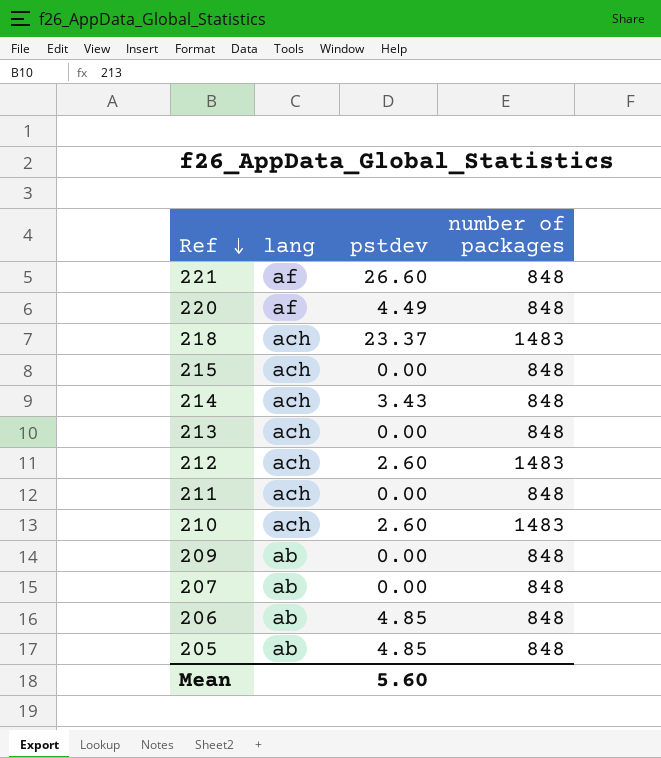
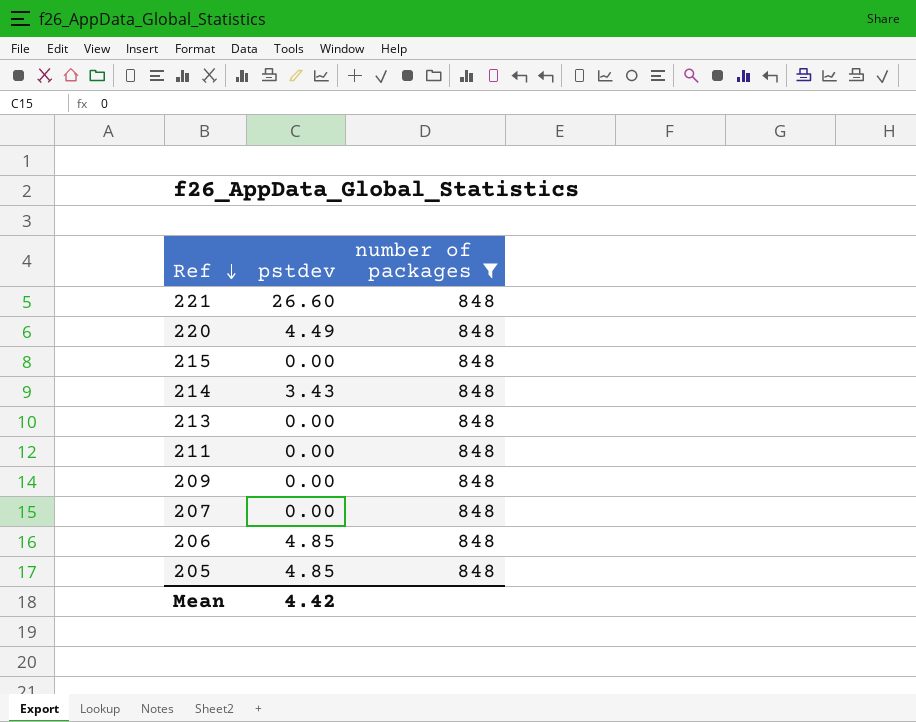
filter: none -> number of packages = 848
column lang | position: 2 -> none
Mean | pstdev: 5.60 -> 4.42

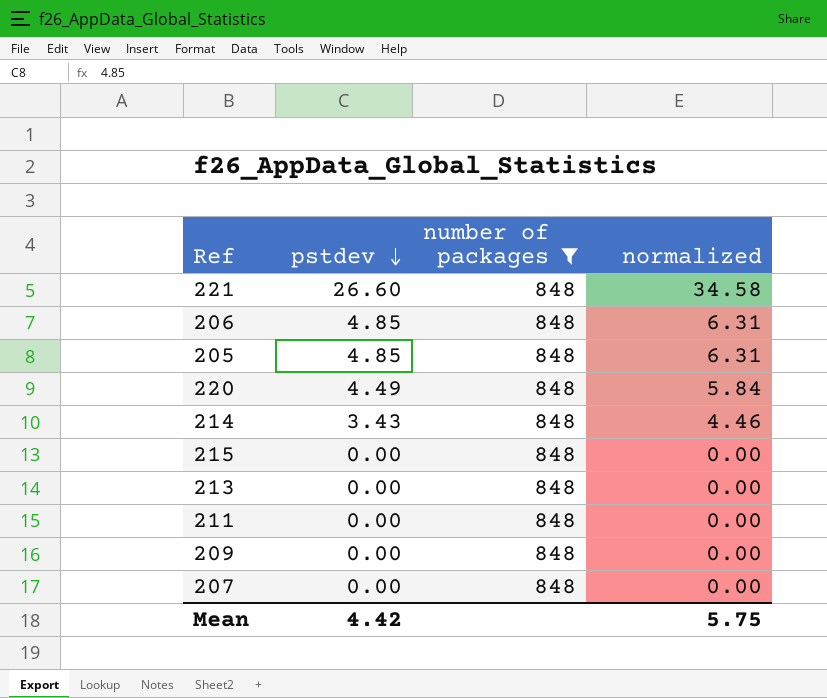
row order: Ref descending -> pstdev descending
column normalized | formula: none -> [pstdev] * 1.3

